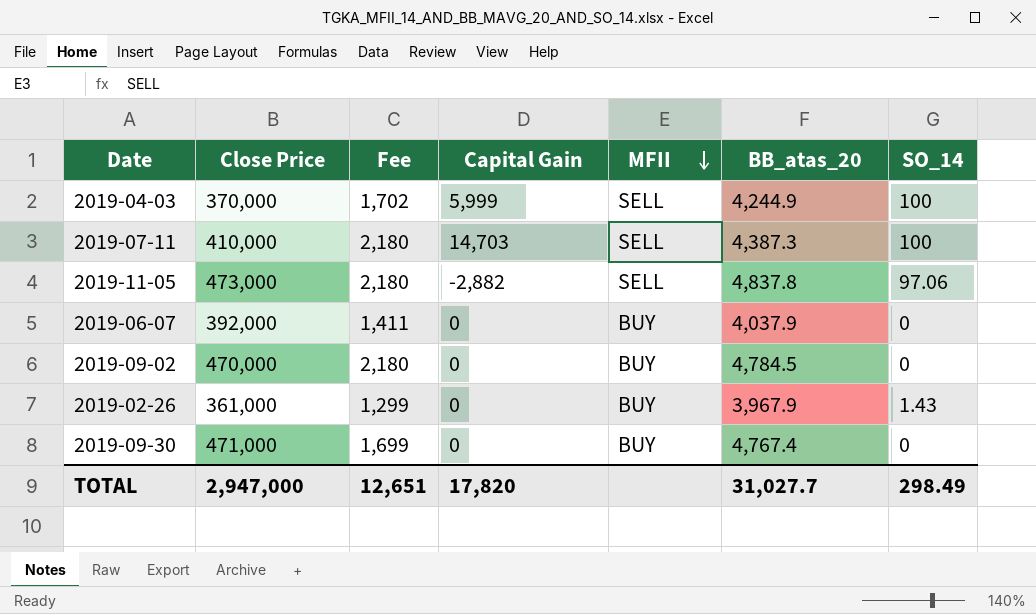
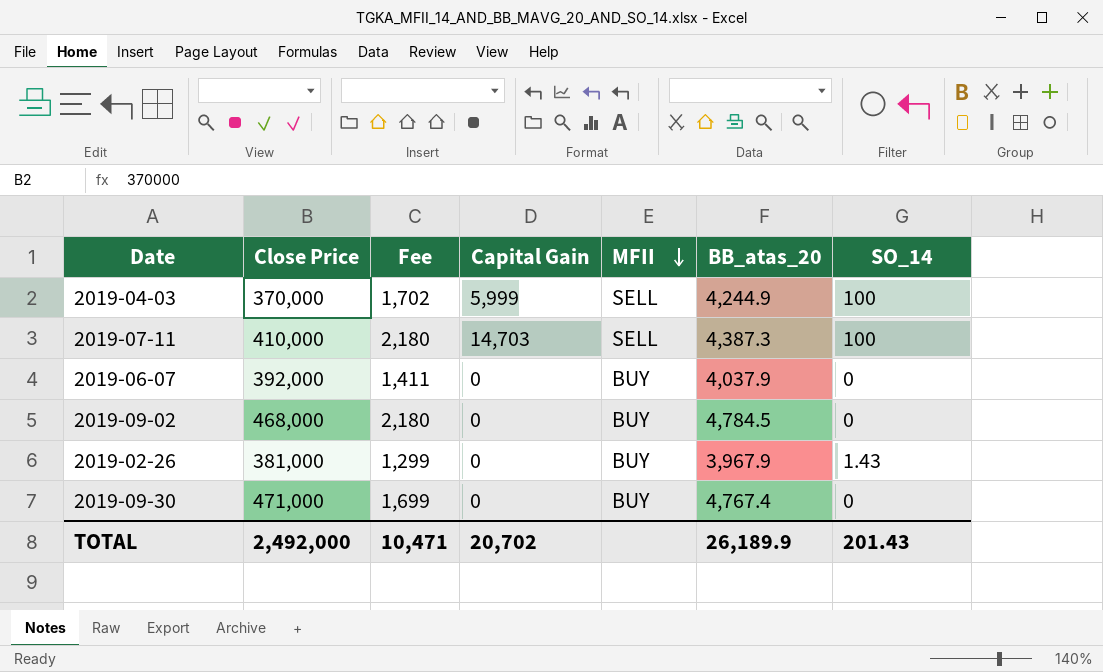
row 2019-11-05: 473,000 | 2,180 | -2,882 | SELL | 4,837.8 | 97.06 -> none
2019-09-02 | Close Price: 470,000 -> 468,000
2019-02-26 | Close Price: 361,000 -> 381,000
TOTAL | Close Price: 2,947,000 -> 2,492,000
TOTAL | Fee: 12,651 -> 10,471
TOTAL | Capital Gain: 17,820 -> 20,702
TOTAL | BB_atas_20: 31,027.7 -> 26,189.9
TOTAL | SO_14: 298.49 -> 201.43

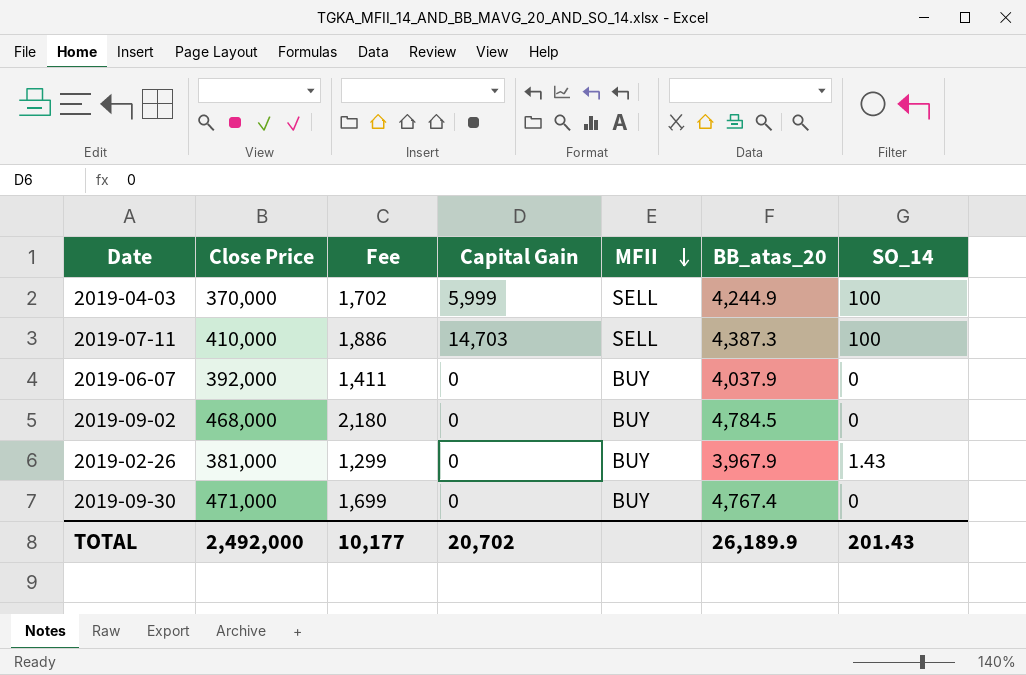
2019-07-11 | Fee: 2,180 -> 1,886
TOTAL | Fee: 10,471 -> 10,177

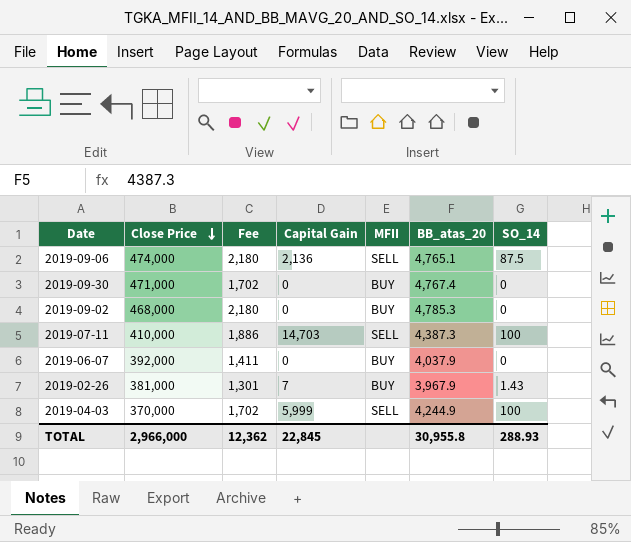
row order: MFII descending -> Close Price descending
row 2019-09-06: none -> 474,000 | 2,180 | 2,136 | SELL | 4,765.1 | 87.5
2019-09-30 | Fee: 1,699 -> 1,702
2019-09-02 | BB_atas_20: 4,784.5 -> 4,785.3
2019-02-26 | Fee: 1,299 -> 1,301
2019-02-26 | Capital Gain: 0 -> 7
TOTAL | Close Price: 2,492,000 -> 2,966,000
TOTAL | Fee: 10,177 -> 12,362
TOTAL | Capital Gain: 20,702 -> 22,845
TOTAL | BB_atas_20: 26,189.9 -> 30,955.8
TOTAL | SO_14: 201.43 -> 288.93

